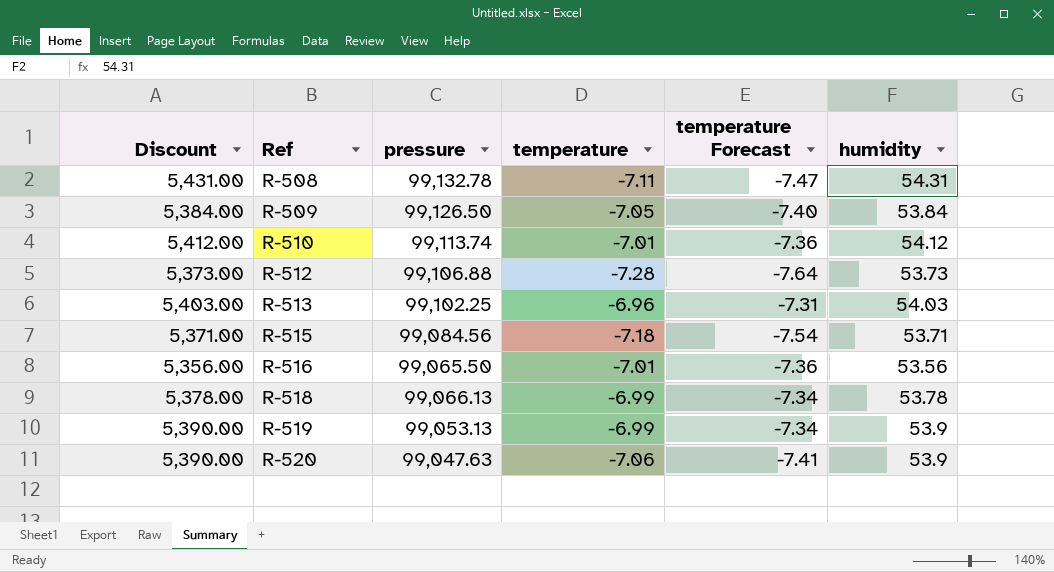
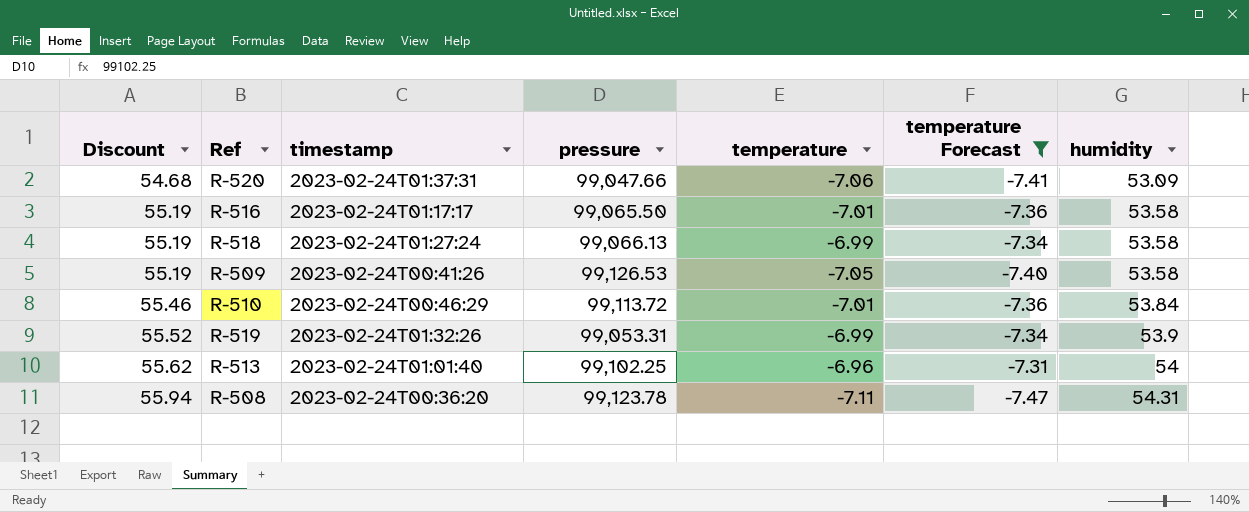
filter: none -> temperature Forecast >= -7.47
row order: Ref ascending -> Discount ascending
column Discount | formula: [humidity] * 100 -> [humidity] * 1.03
column timestamp | position: none -> 3
R-520 | pressure: 99,047.63 -> 99,047.66
R-520 | humidity: 53.9 -> 53.09
R-516 | humidity: 53.56 -> 53.58
R-518 | humidity: 53.78 -> 53.58
R-509 | pressure: 99,126.50 -> 99,126.53
R-509 | humidity: 53.84 -> 53.58
R-510 | pressure: 99,113.74 -> 99,113.72
R-510 | humidity: 54.12 -> 53.84
R-519 | pressure: 99,053.13 -> 99,053.31
R-513 | humidity: 54.03 -> 54
R-508 | pressure: 99,132.78 -> 99,123.78

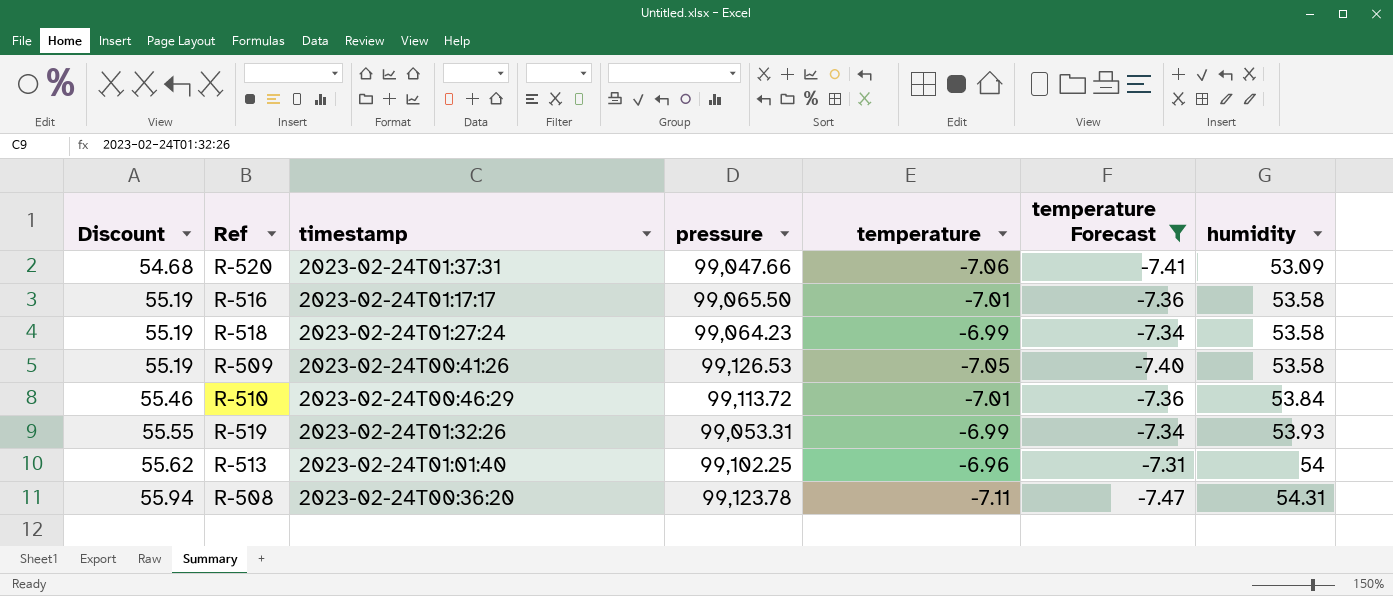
R-518 | pressure: 99,066.13 -> 99,064.23
R-519 | Discount: 55.52 -> 55.55
R-519 | humidity: 53.9 -> 53.93

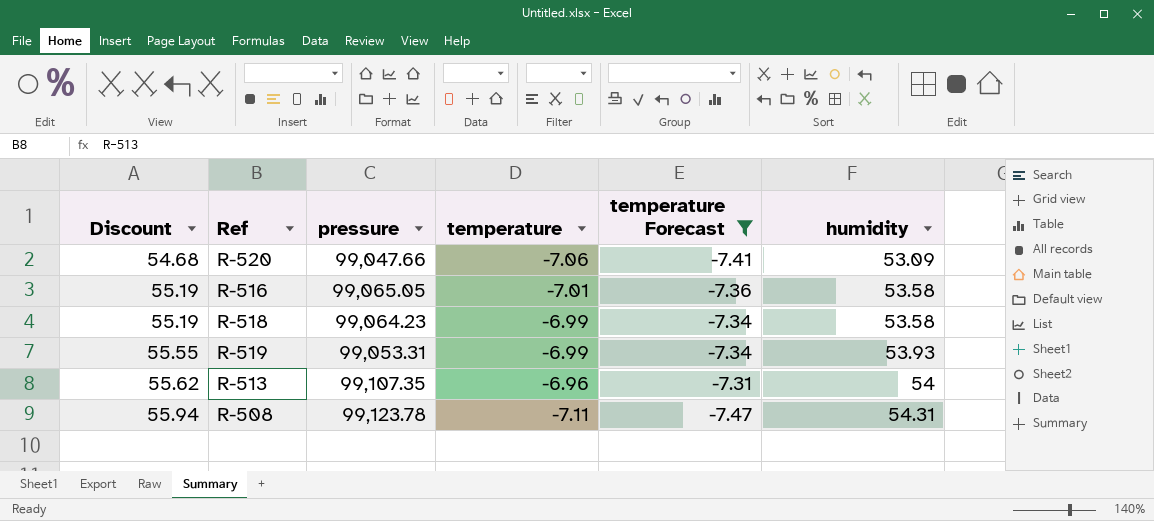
column timestamp | position: 3 -> none
row R-509: 55.19 | 2023-02-24T00:41:26 | 99,126.53 | -7.05 | -7.40 | 53.58 -> none
row R-510: 55.46 | 2023-02-24T00:46:29 | 99,113.72 | -7.01 | -7.36 | 53.84 -> none
R-516 | pressure: 99,065.50 -> 99,065.05
R-513 | pressure: 99,102.25 -> 99,107.35

